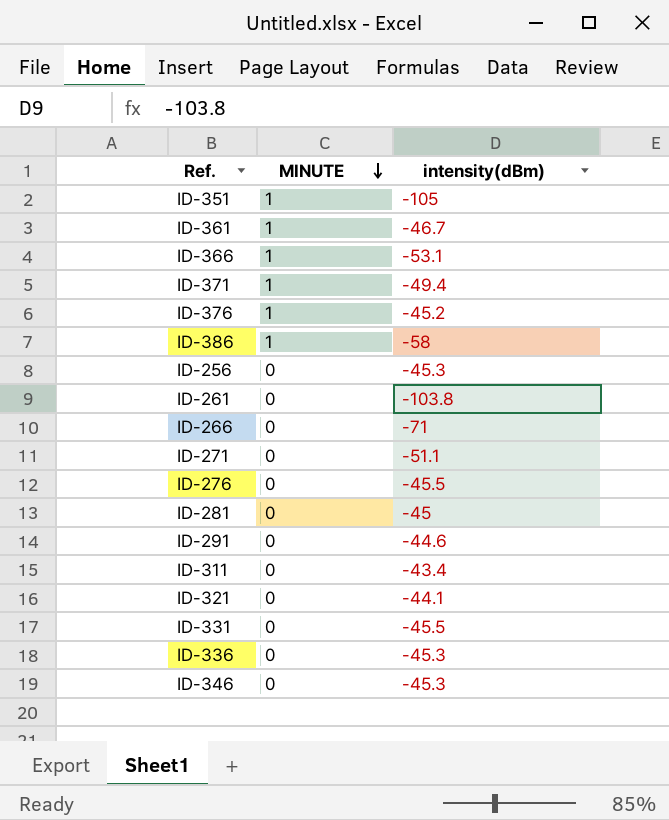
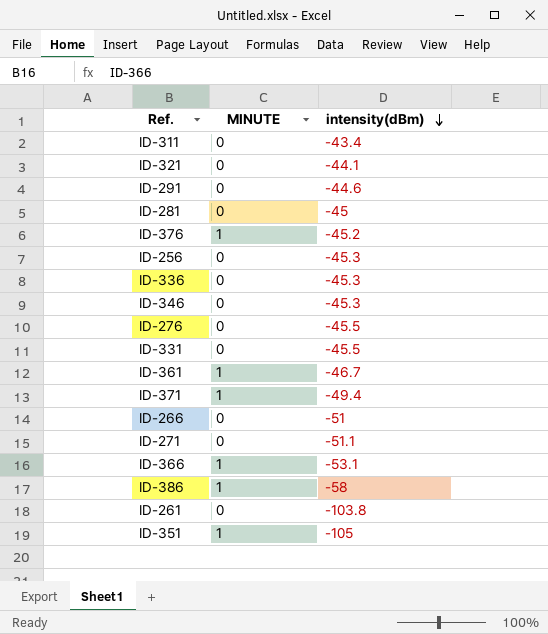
row order: MINUTE descending -> intensity(dBm) descending
ID-266 | intensity(dBm): -71 -> -51

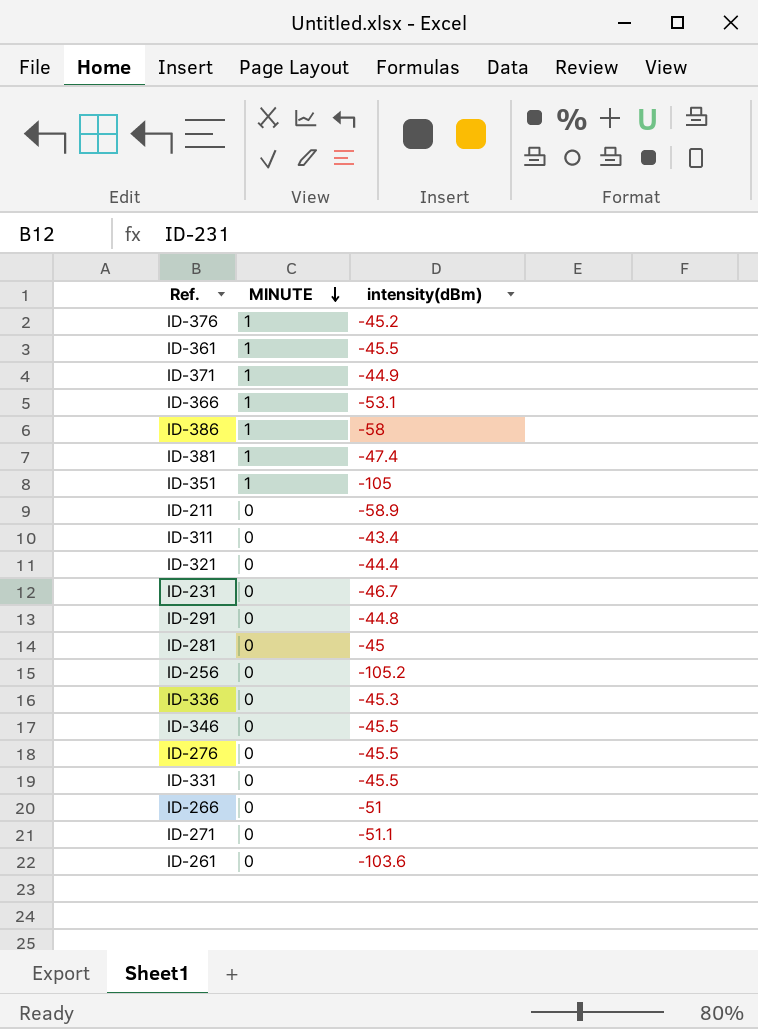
row order: intensity(dBm) descending -> MINUTE descending
ID-361 | intensity(dBm): -46.7 -> -45.5
ID-371 | intensity(dBm): -49.4 -> -44.9
row ID-381: none -> 1 | -47.4
row ID-211: none -> 0 | -58.9
ID-321 | intensity(dBm): -44.1 -> -44.4
row ID-231: none -> 0 | -46.7
ID-291 | intensity(dBm): -44.6 -> -44.8
ID-256 | intensity(dBm): -45.3 -> -105.2
ID-346 | intensity(dBm): -45.3 -> -45.5
ID-261 | intensity(dBm): -103.8 -> -103.6

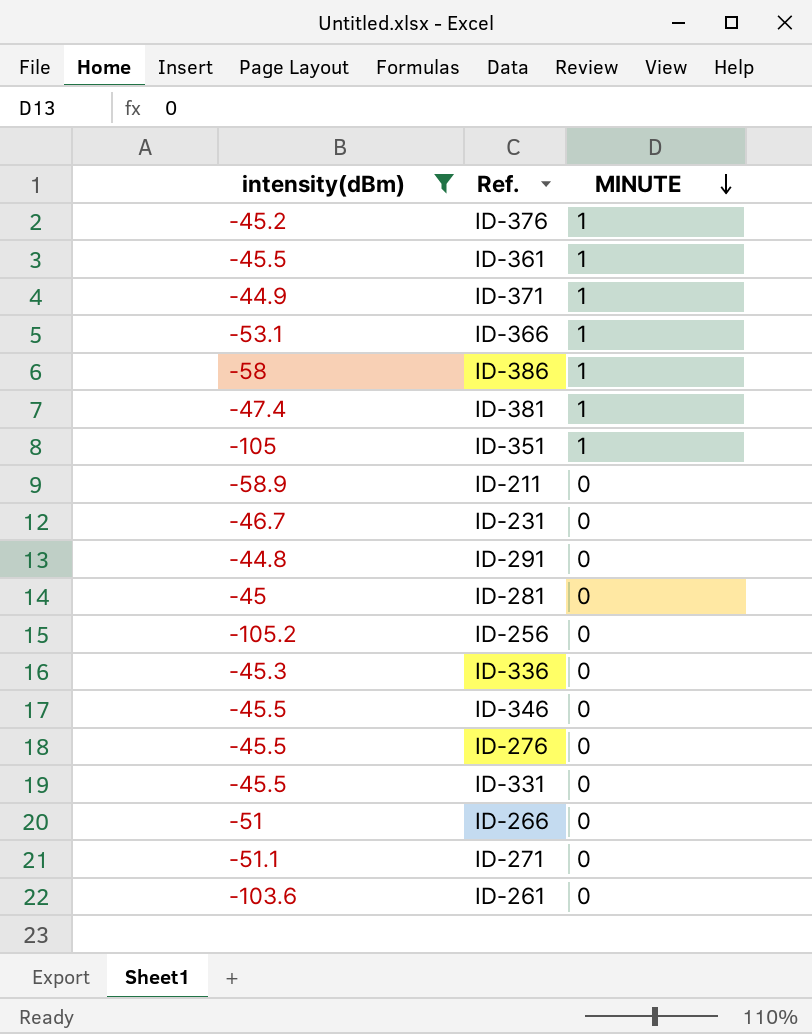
filter: none -> intensity(dBm) <= -44.8
column intensity(dBm) | position: 3 -> 1

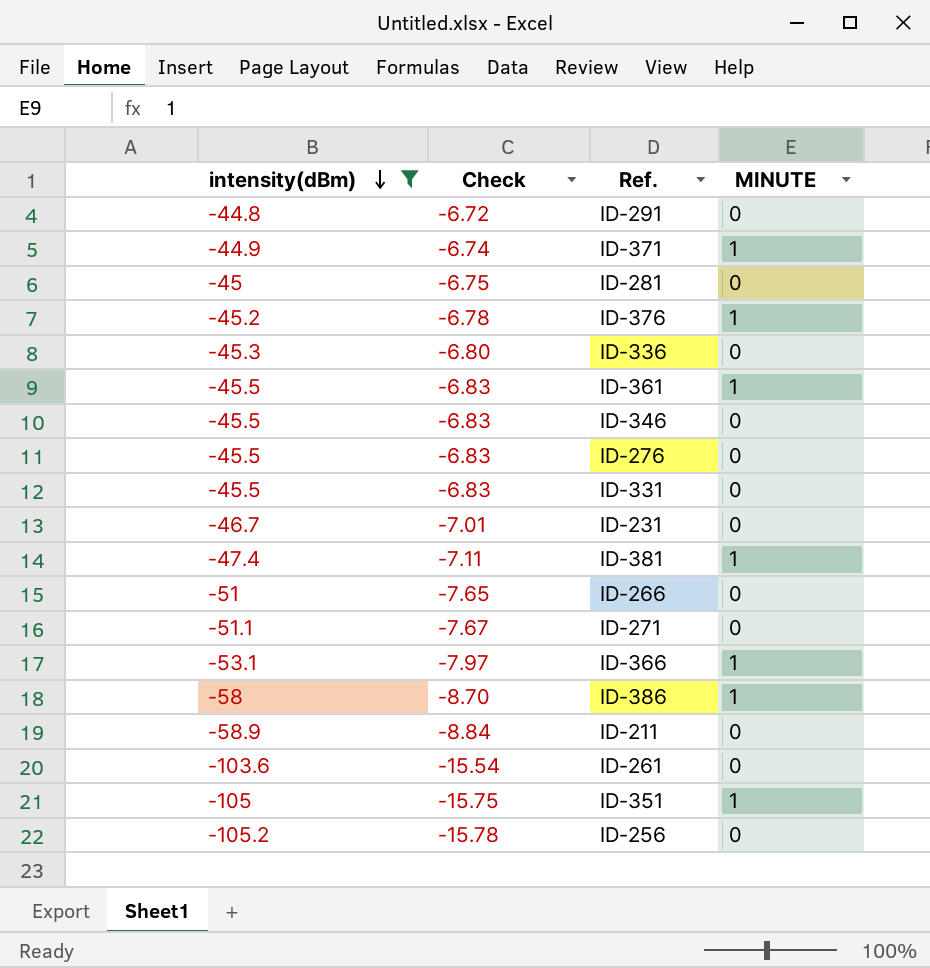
row order: MINUTE descending -> intensity(dBm) descending
column Check | formula: none -> [intensity(dBm)] * 0.15

